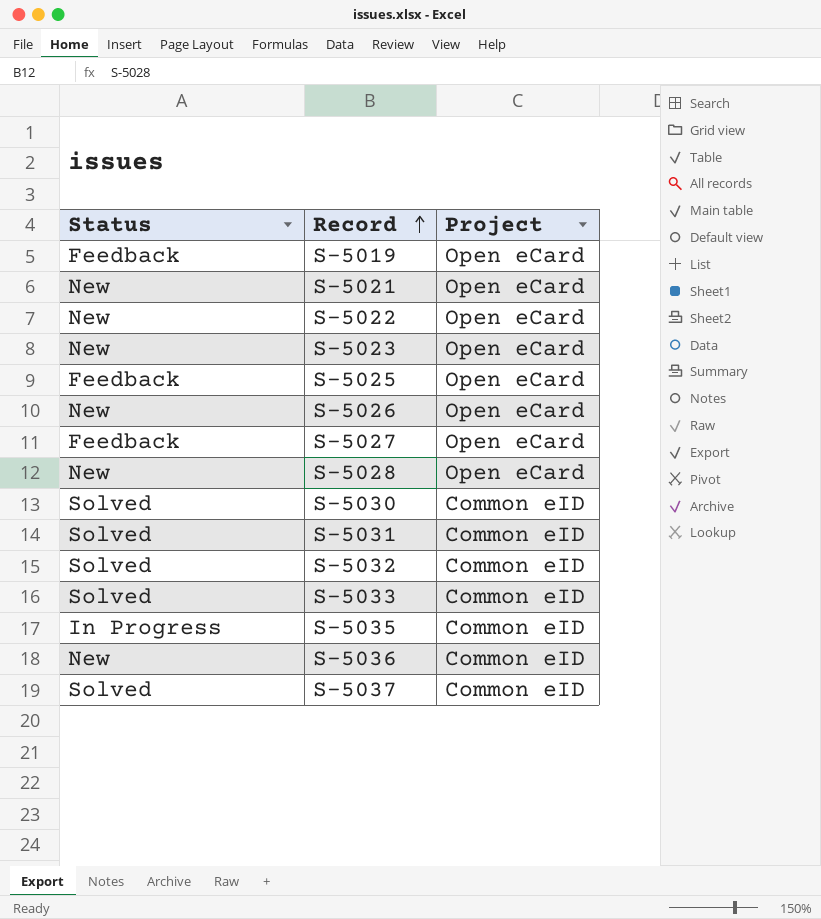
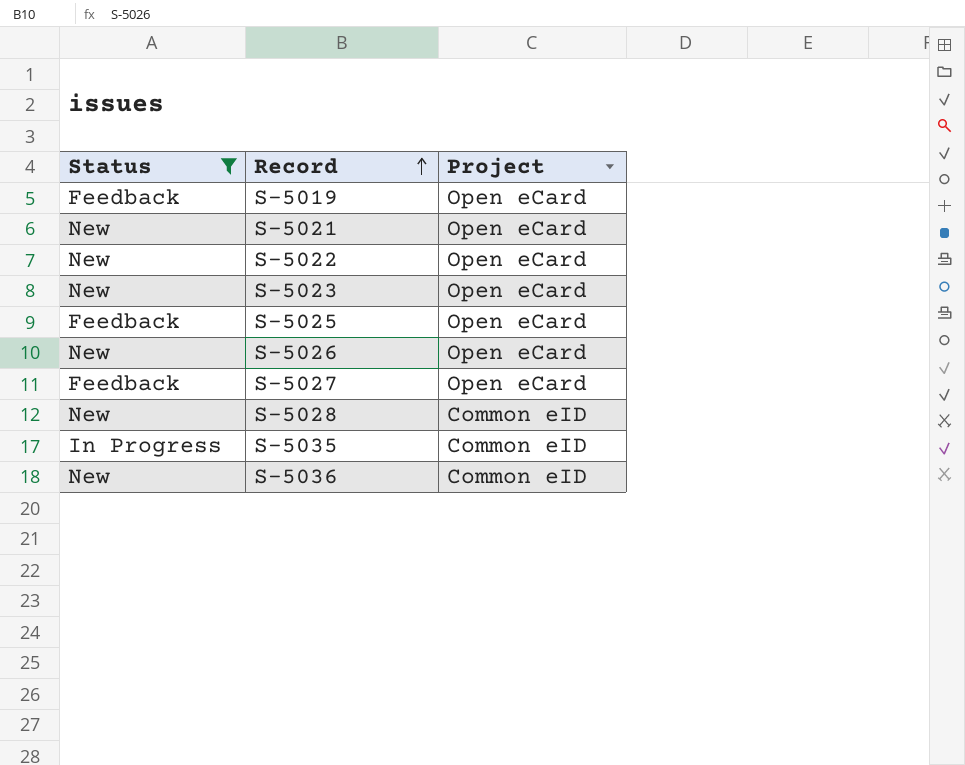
filter: none -> Status != Solved
S-5028 | Project: Open eCard -> Common eID

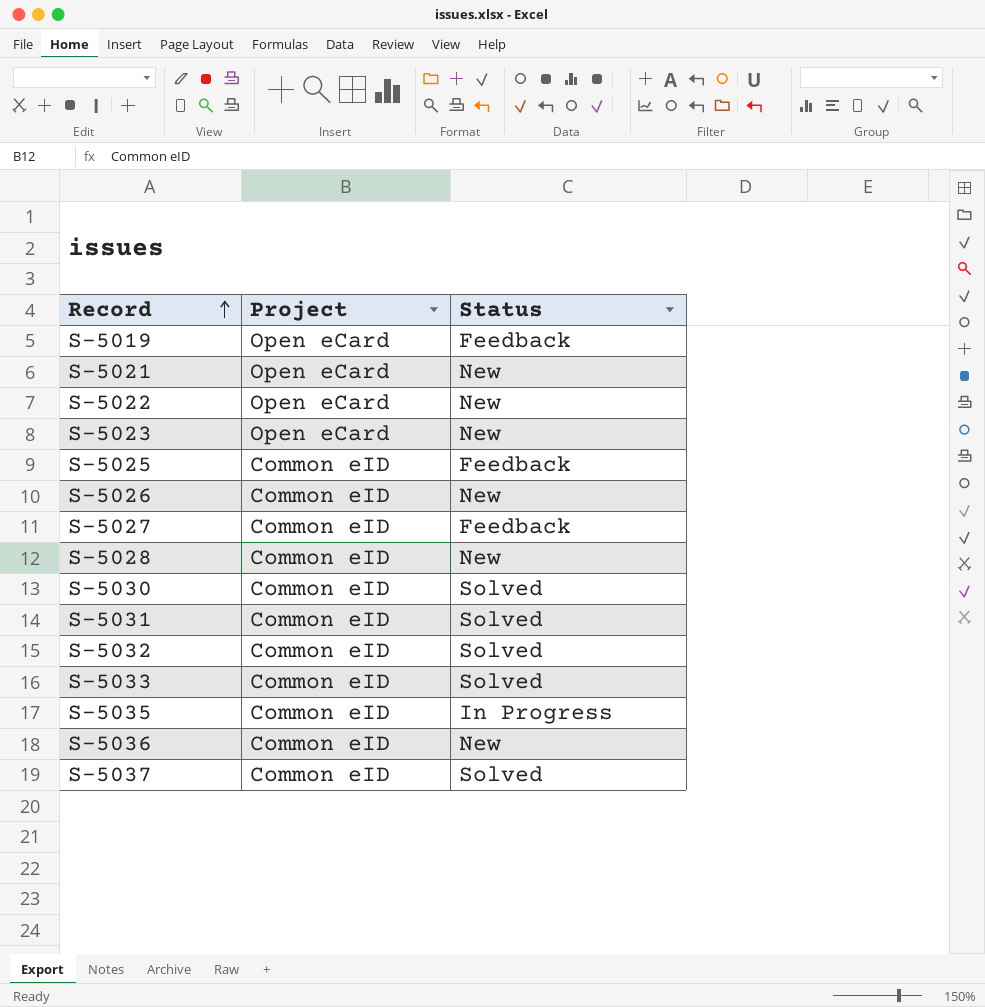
filter: Status != Solved -> none
column Status | position: 1 -> 3
S-5025 | Project: Open eCard -> Common eID
S-5026 | Project: Open eCard -> Common eID
S-5027 | Project: Open eCard -> Common eID

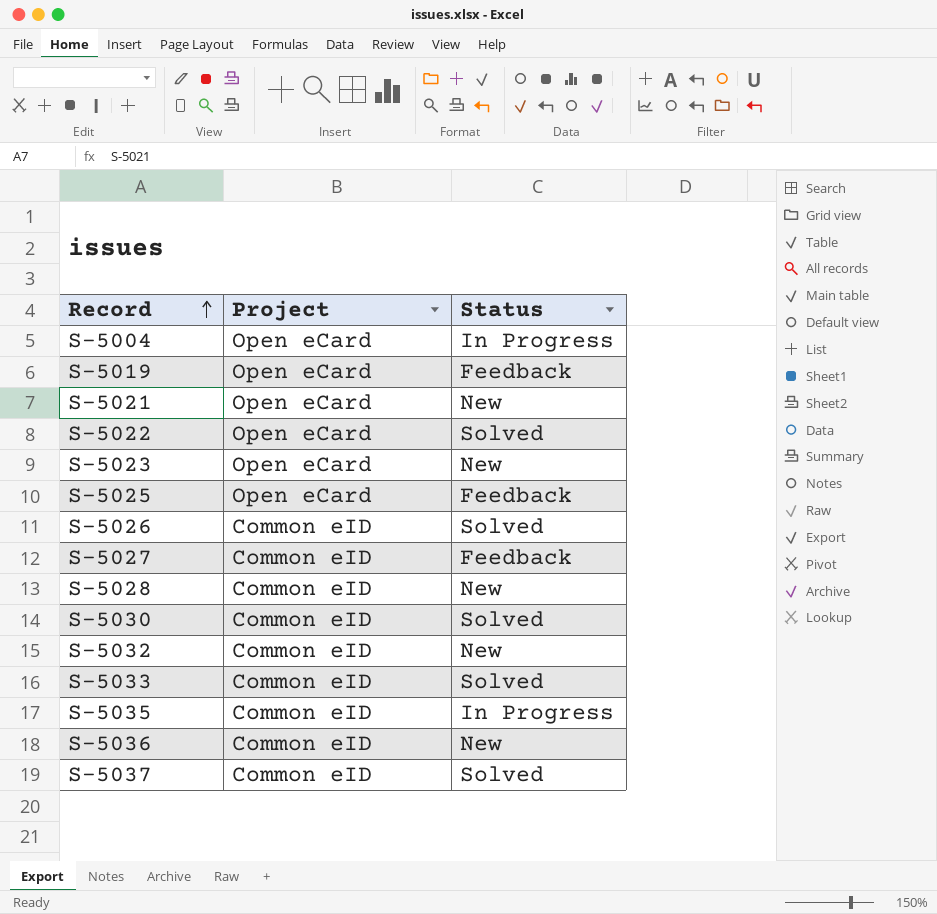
row S-5031: Common eID | Solved -> none
row S-5004: none -> Open eCard | In Progress
S-5022 | Status: New -> Solved
S-5025 | Project: Common eID -> Open eCard
S-5026 | Status: New -> Solved
S-5032 | Status: Solved -> New

